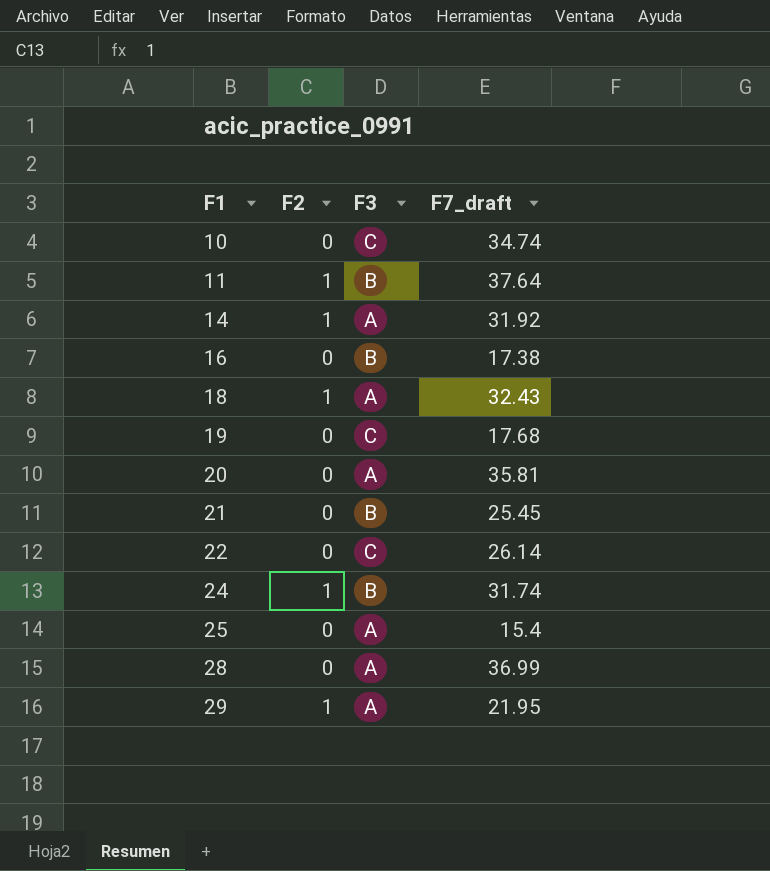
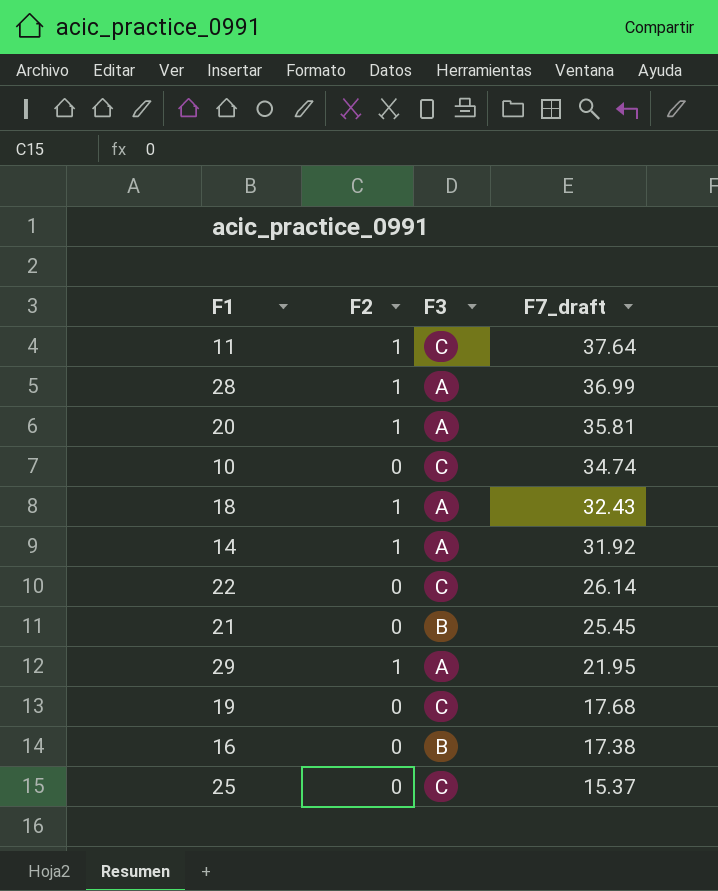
row order: F1 ascending -> F7_draft descending
row 24: 1 | B | 31.74 -> none
11 | F3: B -> C
28 | F2: 0 -> 1
20 | F2: 0 -> 1
25 | F3: A -> C
25 | F7_draft: 15.4 -> 15.37

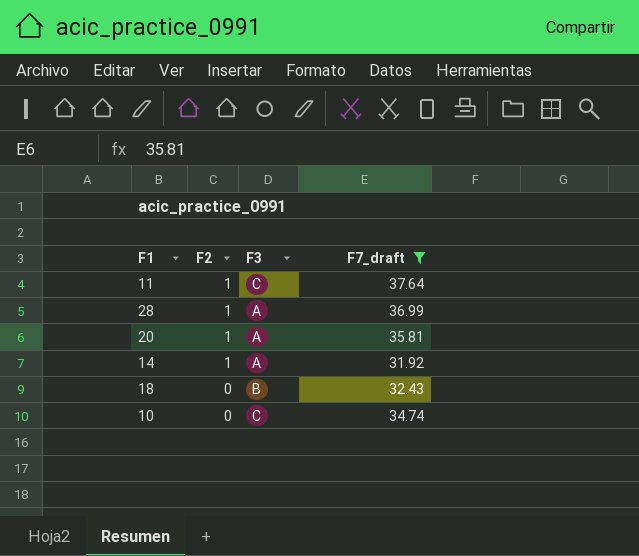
filter: none -> F7_draft >= 31.92
row order: F7_draft descending -> F2 descending
18 | F2: 1 -> 0
18 | F3: A -> B

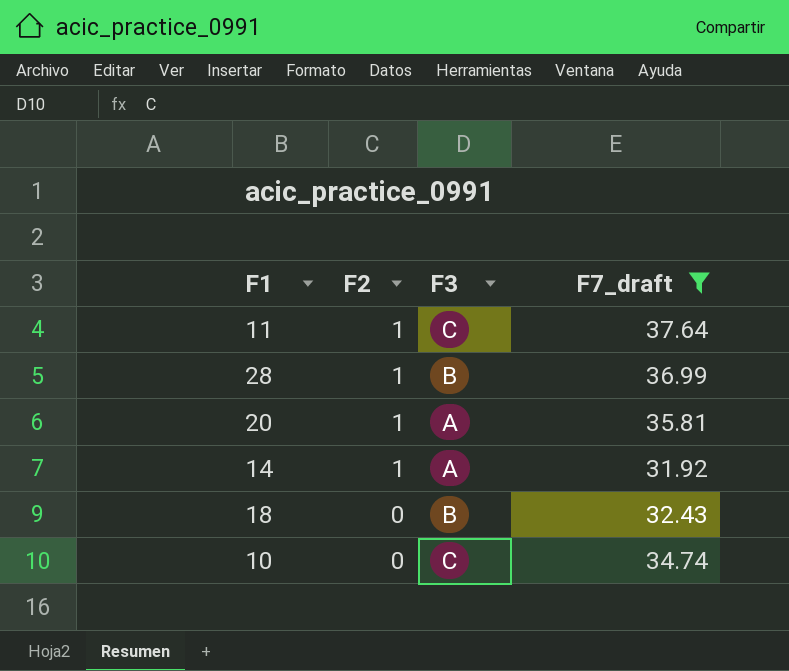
28 | F3: A -> B

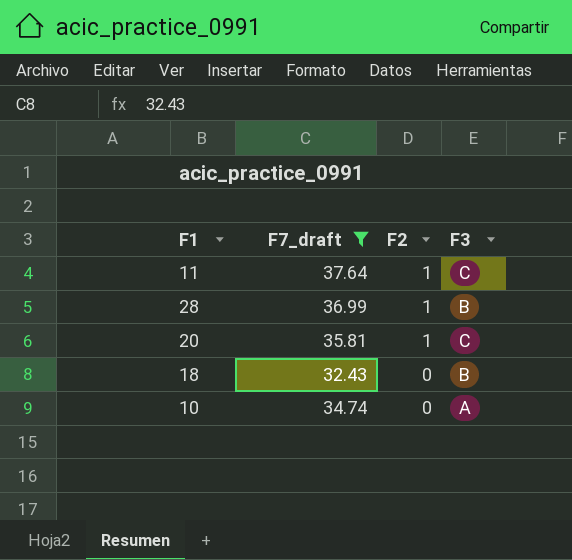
column F7_draft | position: 4 -> 2
row 14: 1 | A | 31.92 -> none
20 | F3: A -> C
10 | F3: C -> A

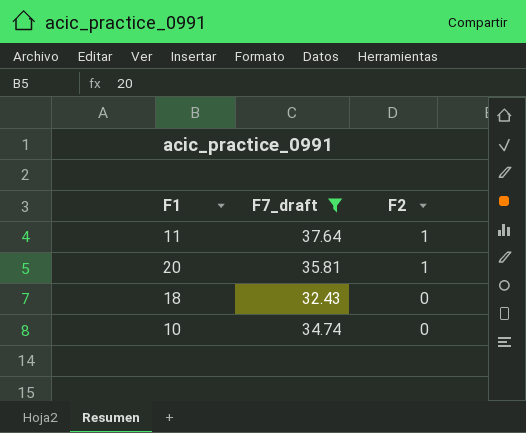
column F3 | position: 4 -> none
row 28: 36.99 | 1 | B -> none

